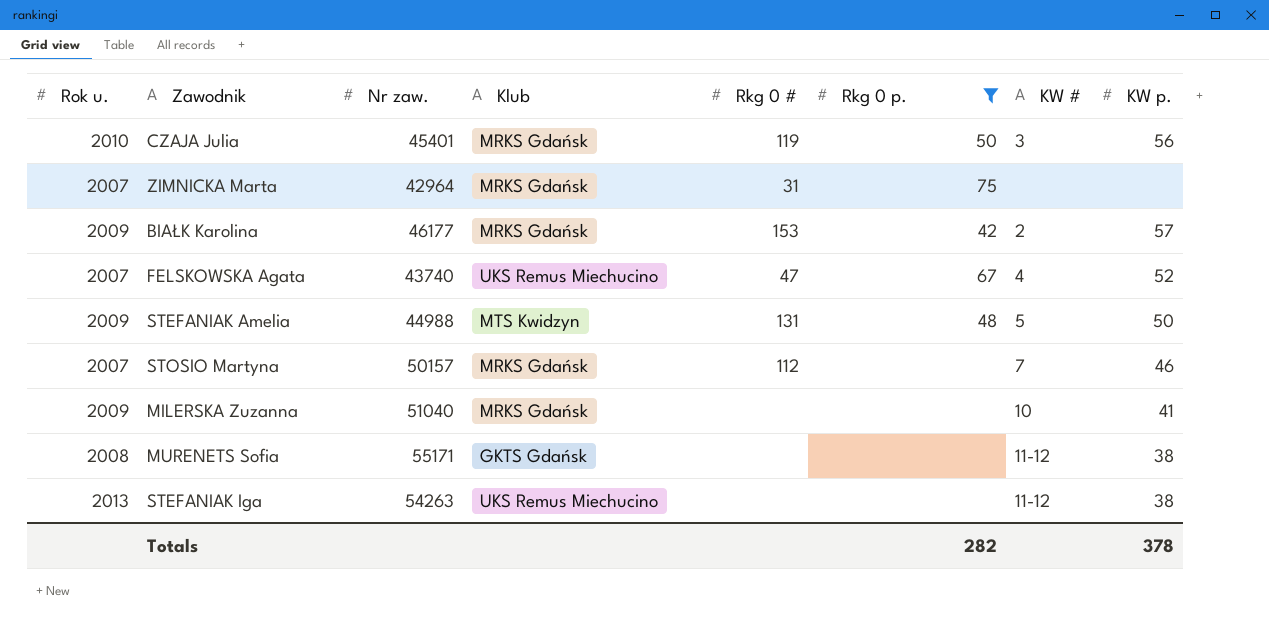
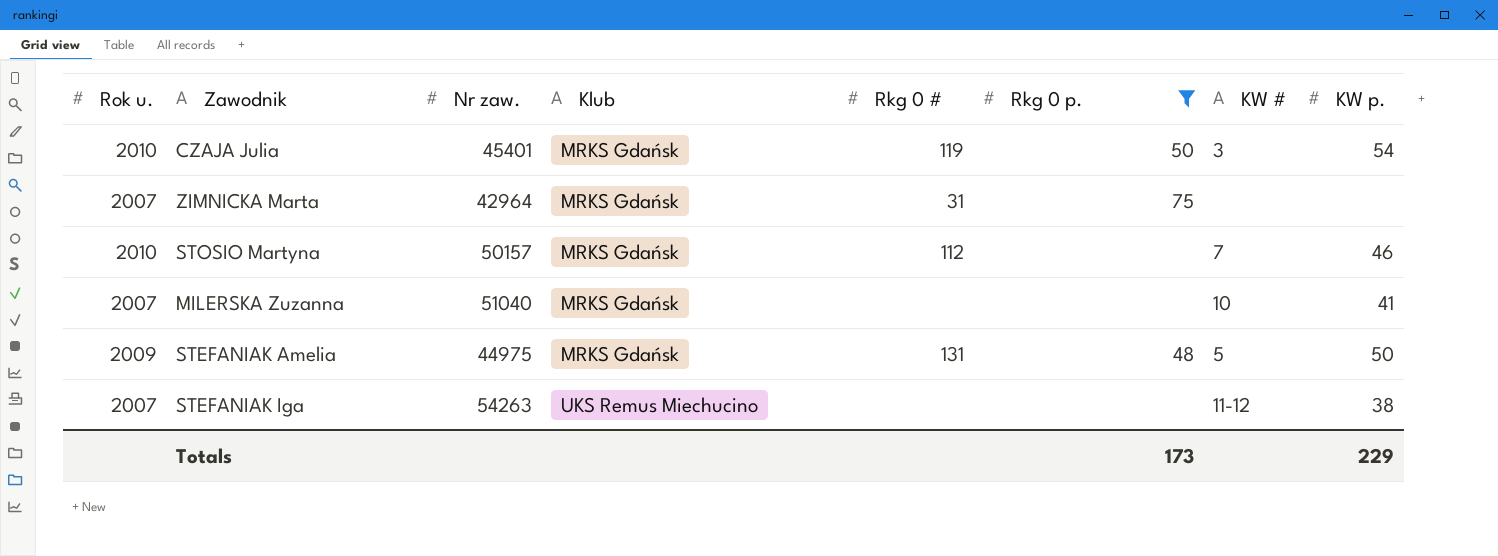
row order: none -> Klub ascending
row BIAŁK Karolina: 2009 | 46177 | MRKS Gdańsk | 153 | 42 | 2 | 57 -> none
row FELSKOWSKA Agata: 2007 | 43740 | UKS Remus Miechucino | 47 | 67 | 4 | 52 -> none
row MURENETS Sofia: 2008 | 55171 | GKTS Gdańsk | none | none | 11-12 | 38 -> none
CZAJA Julia | KW p.: 56 -> 54
STOSIO Martyna | Rok u.: 2007 -> 2010
MILERSKA Zuzanna | Rok u.: 2009 -> 2007
STEFANIAK Amelia | Nr zaw.: 44988 -> 44975
STEFANIAK Amelia | Klub: MTS Kwidzyn -> MRKS Gdańsk
STEFANIAK Iga | Rok u.: 2013 -> 2007
Totals | Rkg 0 p.: 282 -> 173
Totals | KW p.: 378 -> 229

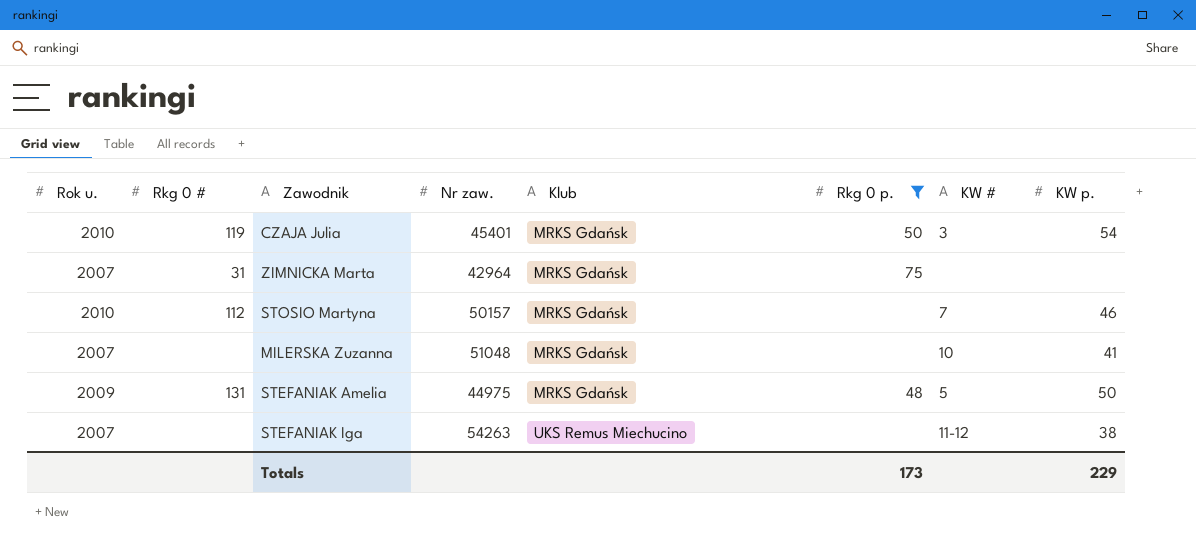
column Rkg 0 # | position: 5 -> 2
MILERSKA Zuzanna | Nr zaw.: 51040 -> 51048

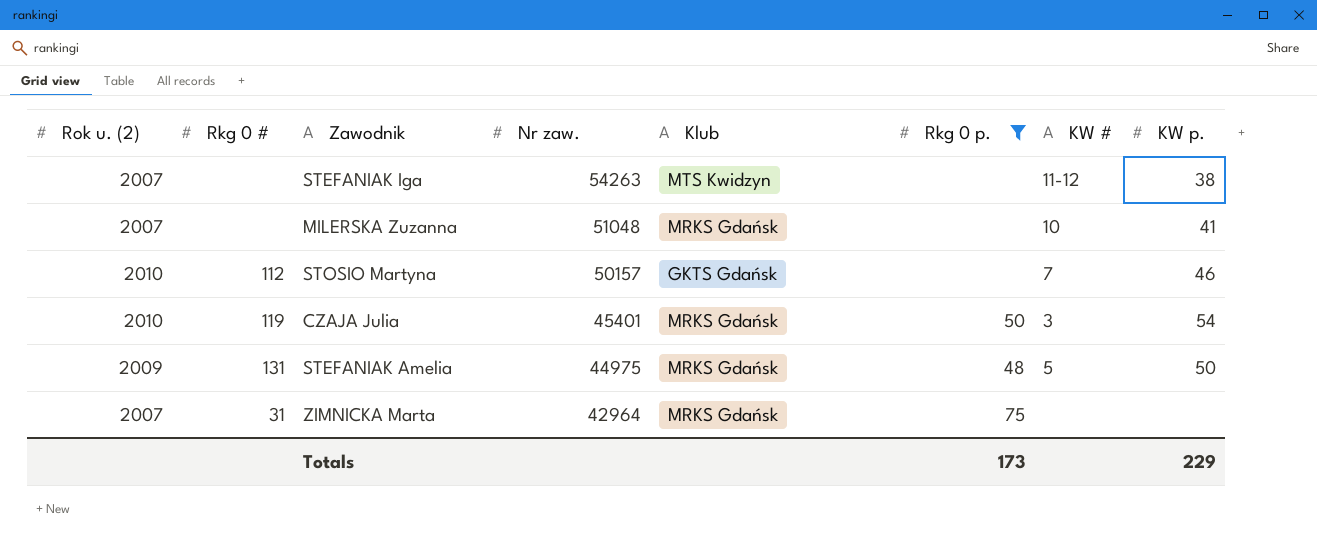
row order: Klub ascending -> Nr zaw. descending
column name: Rok u. -> Rok u. (2)
STEFANIAK Iga | Klub: UKS Remus Miechucino -> MTS Kwidzyn
STOSIO Martyna | Klub: MRKS Gdańsk -> GKTS Gdańsk

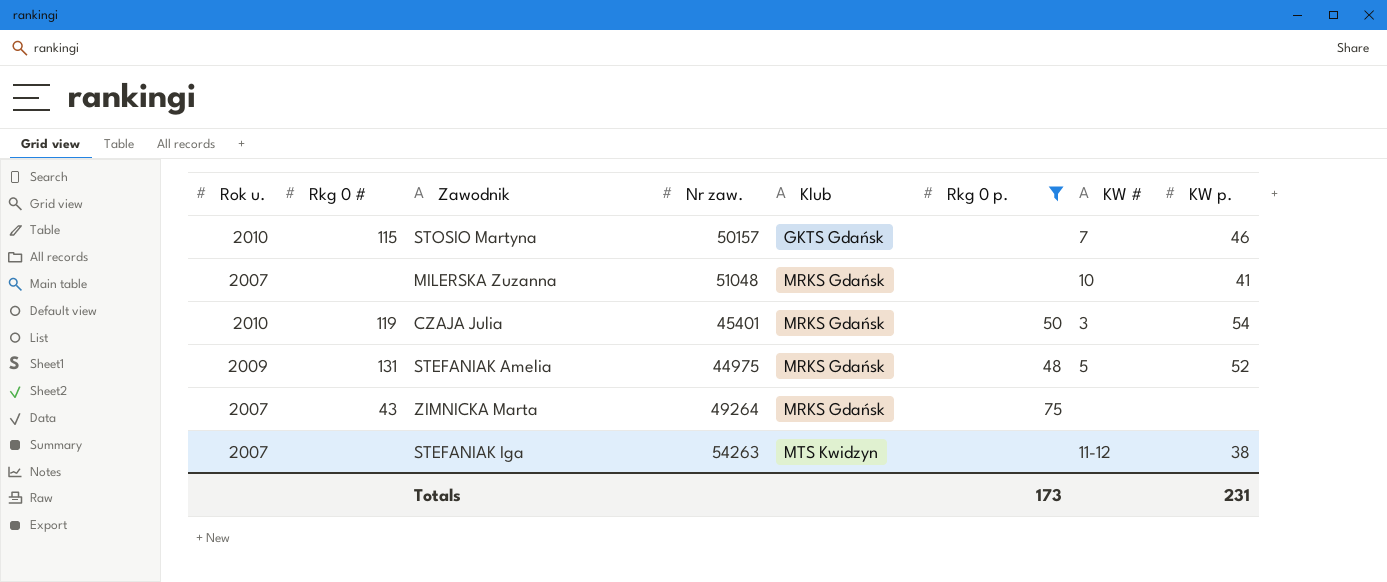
row order: Nr zaw. descending -> Klub ascending
column name: Rok u. (2) -> Rok u.
STOSIO Martyna | Rkg 0 #: 112 -> 115
STEFANIAK Amelia | KW p.: 50 -> 52
ZIMNICKA Marta | Rkg 0 #: 31 -> 43
ZIMNICKA Marta | Nr zaw.: 42964 -> 49264
Totals | KW p.: 229 -> 231

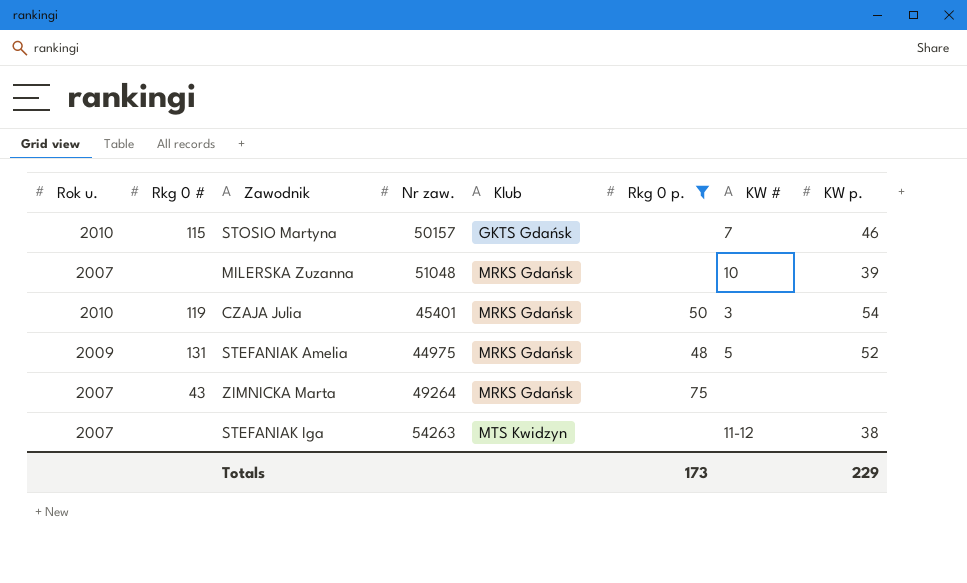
MILERSKA Zuzanna | KW p.: 41 -> 39
Totals | KW p.: 231 -> 229

